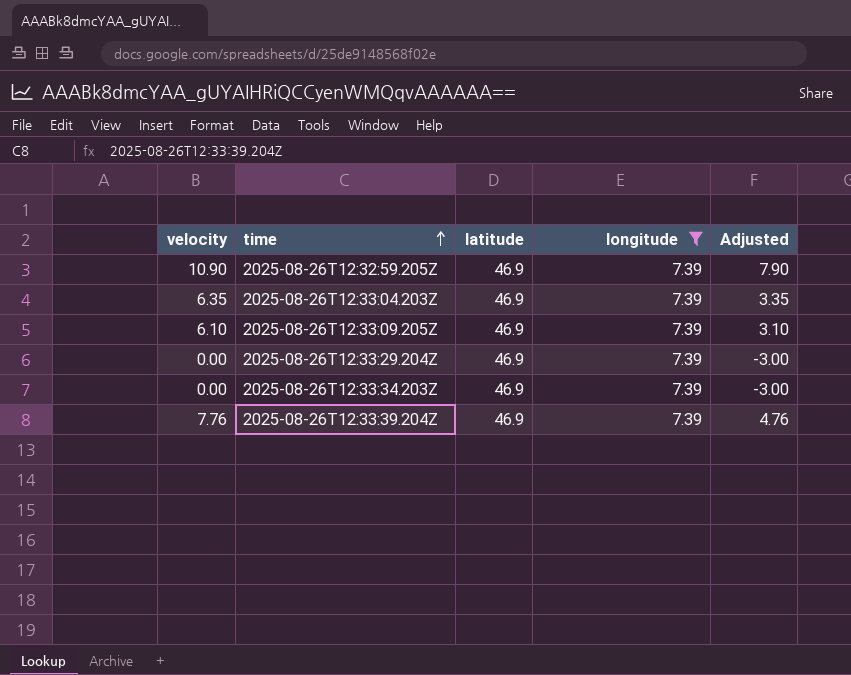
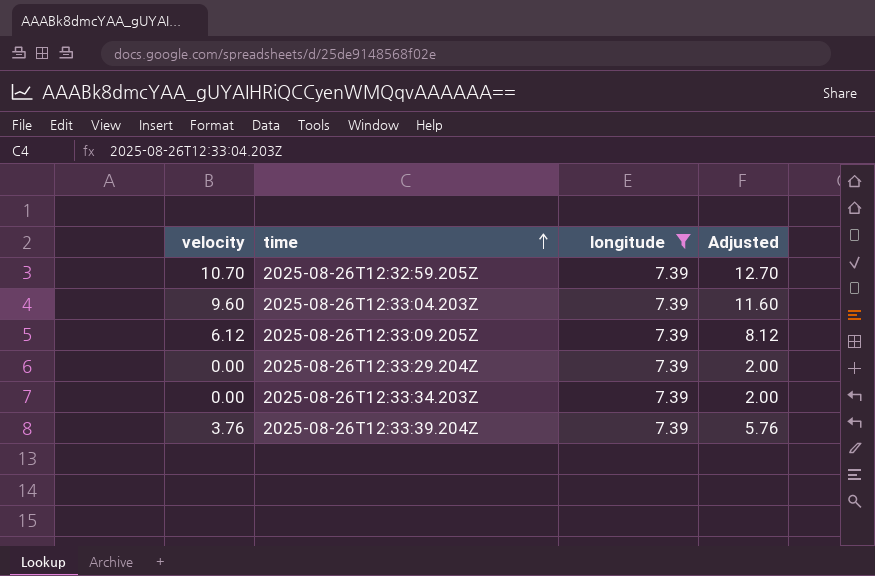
column latitude | position: 3 -> none
column Adjusted | formula: [velocity] - 3 -> [velocity] + 2
2025-08-26T12:32:59.205Z | velocity: 10.90 -> 10.70
2025-08-26T12:33:04.203Z | velocity: 6.35 -> 9.60
2025-08-26T12:33:09.205Z | velocity: 6.10 -> 6.12
2025-08-26T12:33:39.204Z | velocity: 7.76 -> 3.76

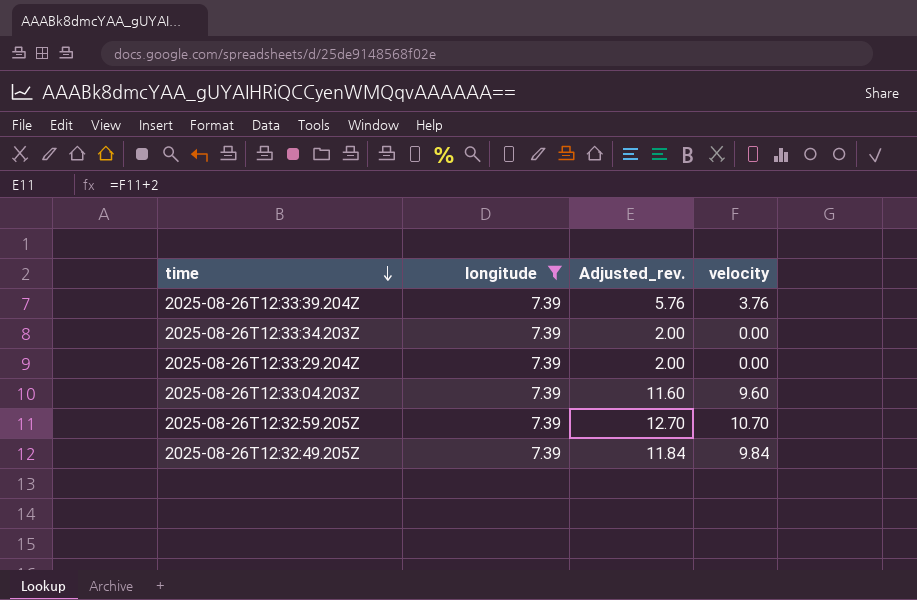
row order: time ascending -> time descending
column name: Adjusted -> Adjusted_rev.
column velocity | position: 1 -> 4
row 2025-08-26T12:33:09.205Z: 6.12 | 7.39 | 8.12 -> none
row 2025-08-26T12:32:49.205Z: none -> 7.39 | 11.84 | 9.84

